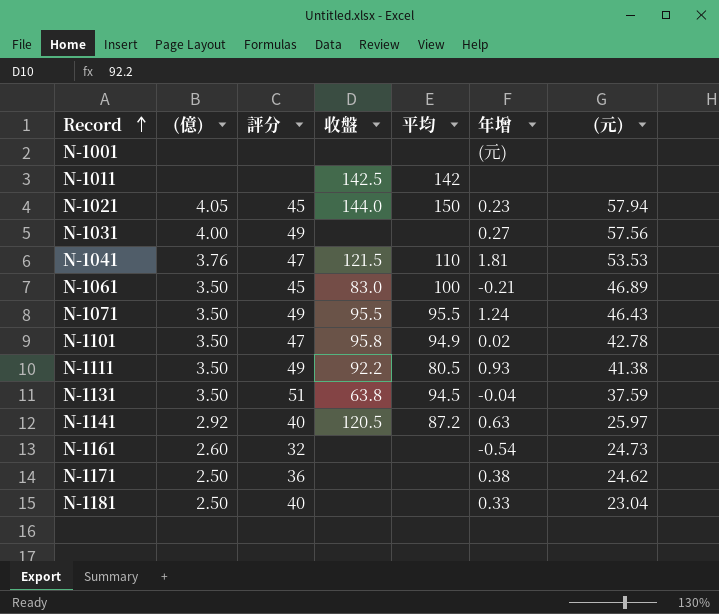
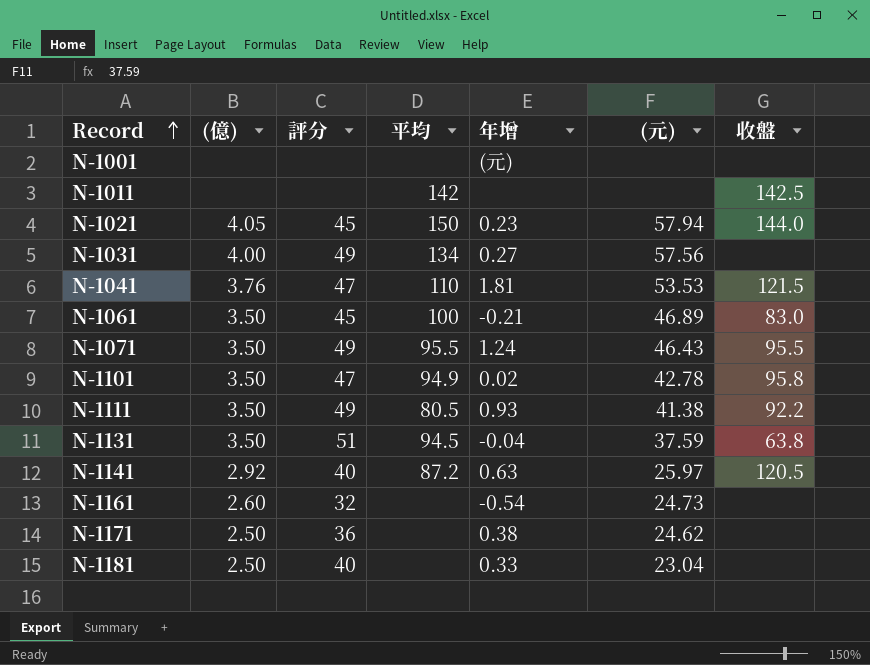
column 收盤 | position: 4 -> 7
N-1031 | 平均: none -> 134

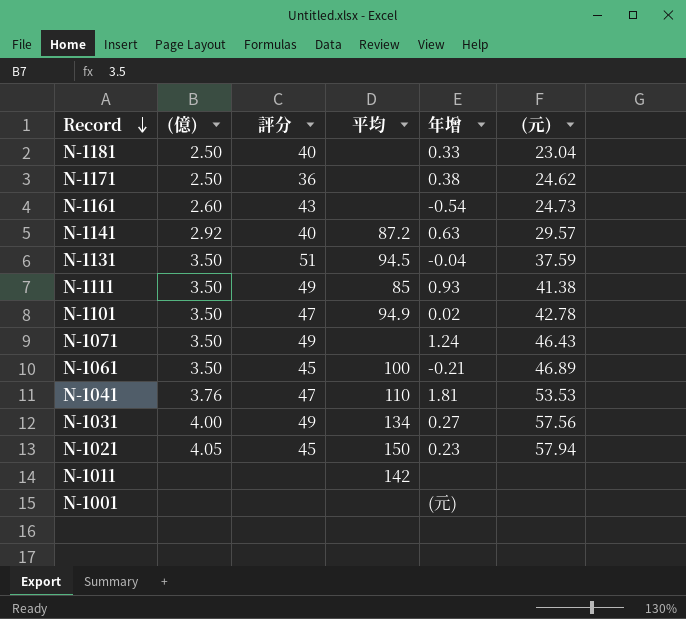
row order: Record ascending -> Record descending
column 收盤 | position: 7 -> none
N-1161 | 評分: 32 -> 43
N-1141 | (元): 25.97 -> 29.57
N-1111 | 平均: 80.5 -> 85
N-1071 | 平均: 95.5 -> none

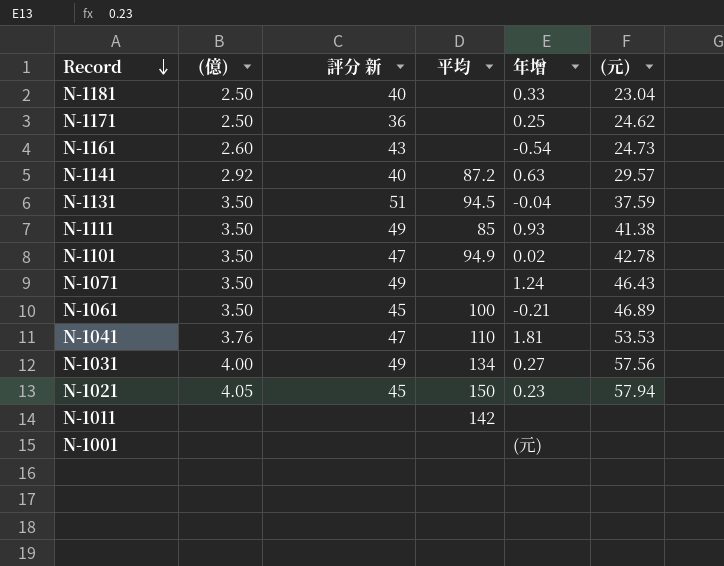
column name: 評分 -> 評分 新
N-1171 | 年增: 0.38 -> 0.25

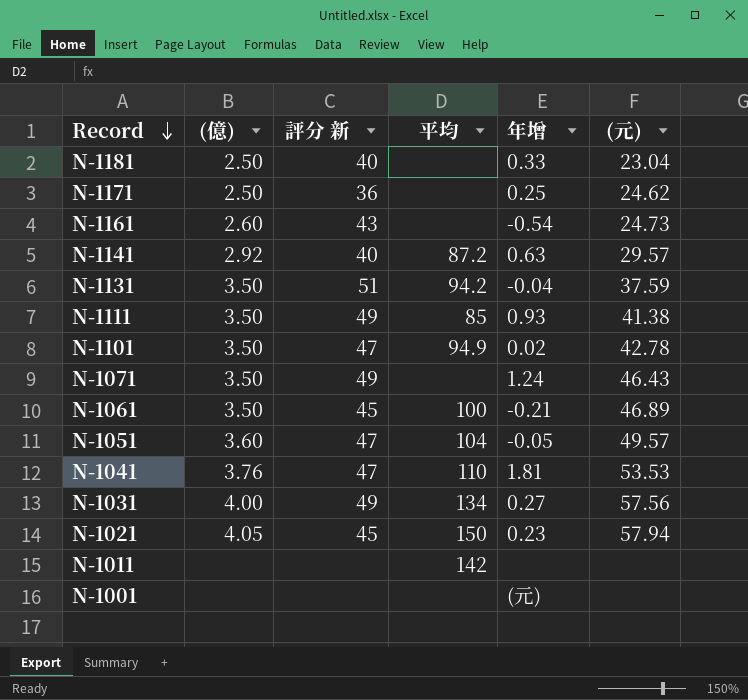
N-1131 | 平均: 94.5 -> 94.2
row N-1051: none -> 3.60 | 47 | 104 | -0.05 | 49.57

